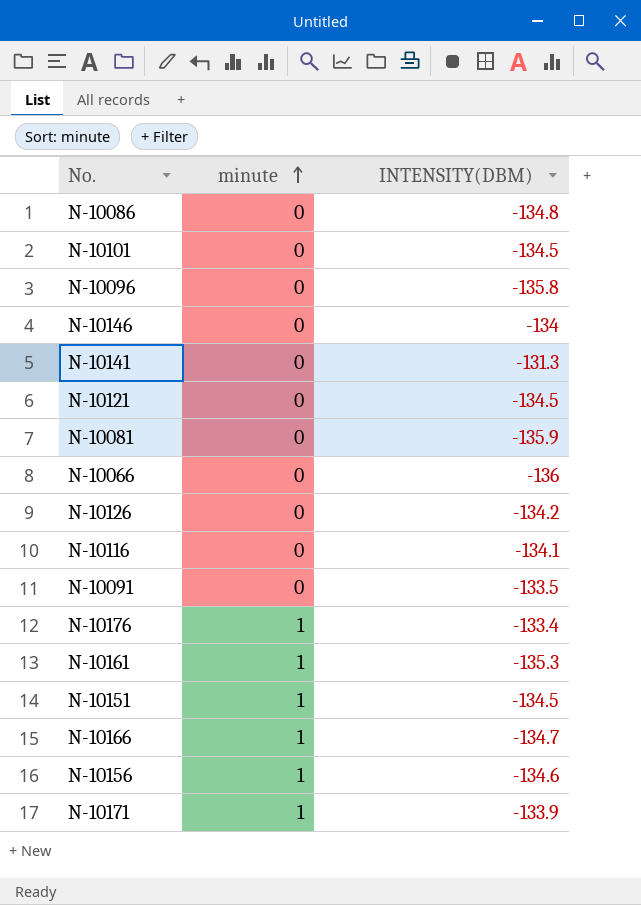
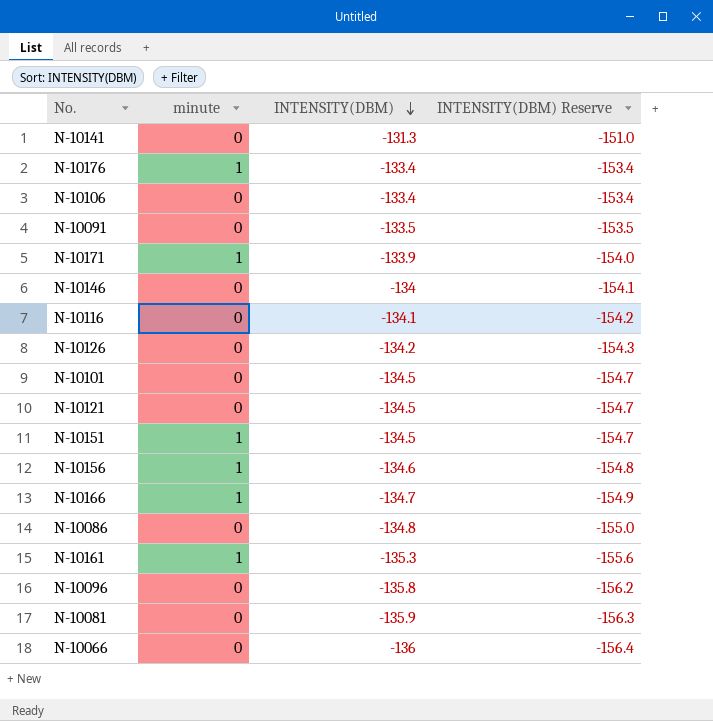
row order: minute ascending -> INTENSITY(DBM) descending
column INTENSITY(DBM) Reserve | formula: none -> [INTENSITY(DBM)] * 1.15
row N-10106: none -> 0 | -133.4 | -153.4

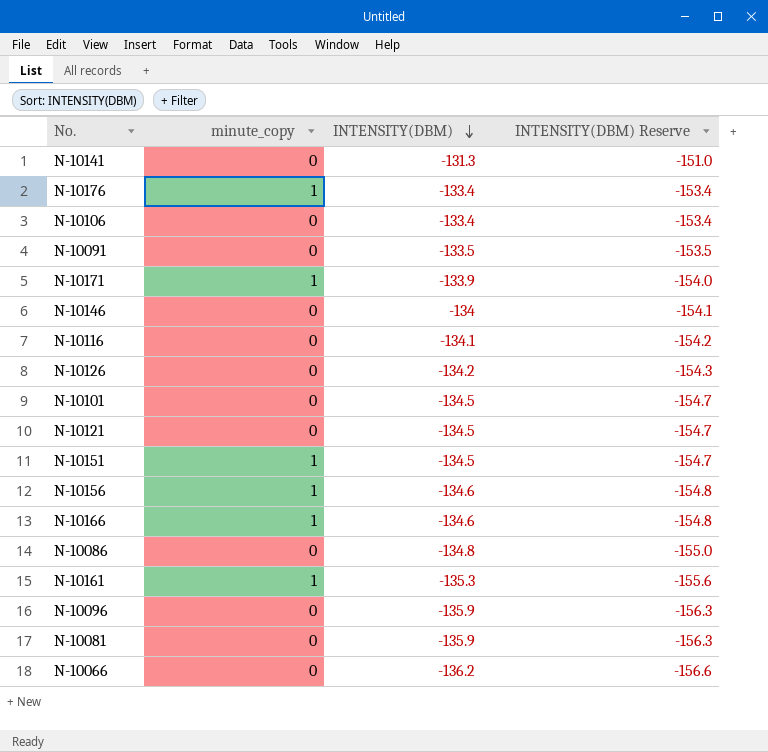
column name: minute -> minute_copy
N-10166 | INTENSITY(DBM): -134.7 -> -134.6
N-10166 | INTENSITY(DBM) Reserve: -154.9 -> -154.8
N-10096 | INTENSITY(DBM): -135.8 -> -135.9
N-10096 | INTENSITY(DBM) Reserve: -156.2 -> -156.3
N-10066 | INTENSITY(DBM): -136 -> -136.2
N-10066 | INTENSITY(DBM) Reserve: -156.4 -> -156.6

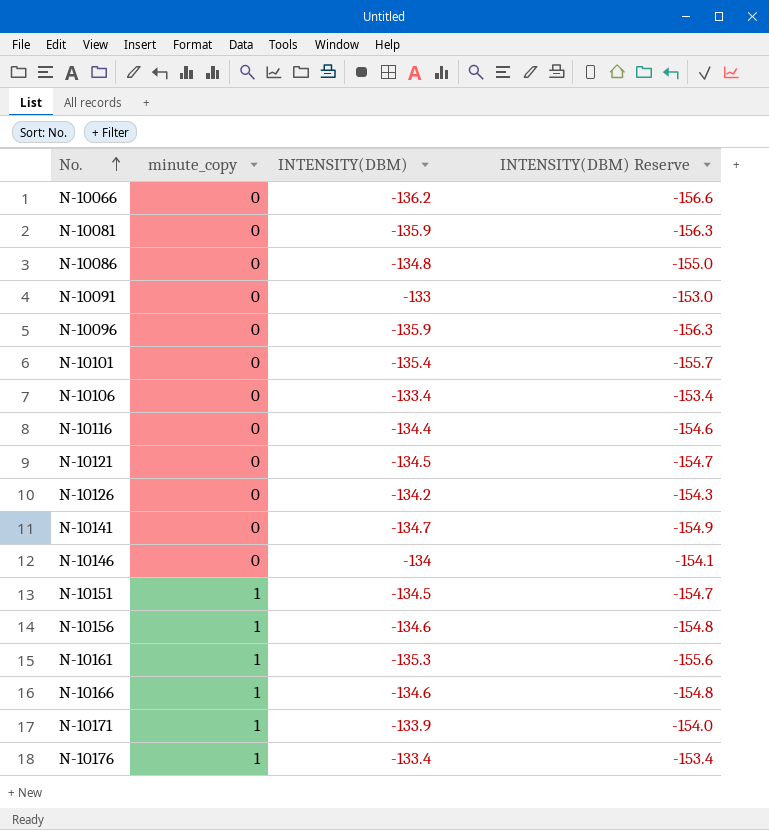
row order: INTENSITY(DBM) descending -> No. ascending
N-10091 | INTENSITY(DBM): -133.5 -> -133
N-10091 | INTENSITY(DBM) Reserve: -153.5 -> -153.0
N-10101 | INTENSITY(DBM): -134.5 -> -135.4
N-10101 | INTENSITY(DBM) Reserve: -154.7 -> -155.7
N-10116 | INTENSITY(DBM): -134.1 -> -134.4
N-10116 | INTENSITY(DBM) Reserve: -154.2 -> -154.6
N-10141 | INTENSITY(DBM): -131.3 -> -134.7
N-10141 | INTENSITY(DBM) Reserve: -151.0 -> -154.9

